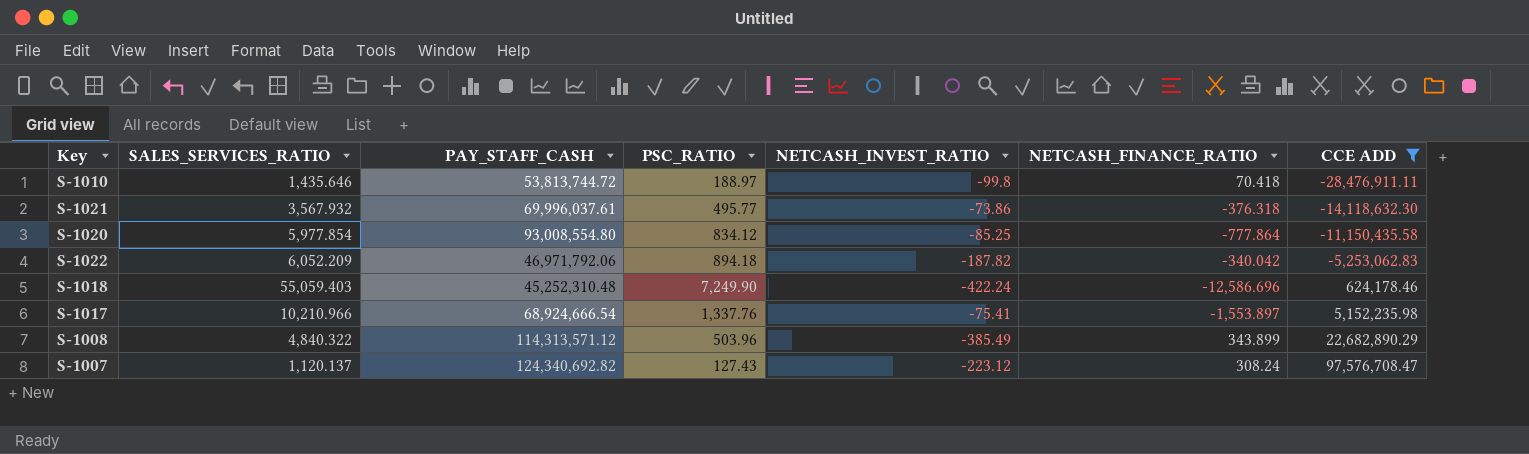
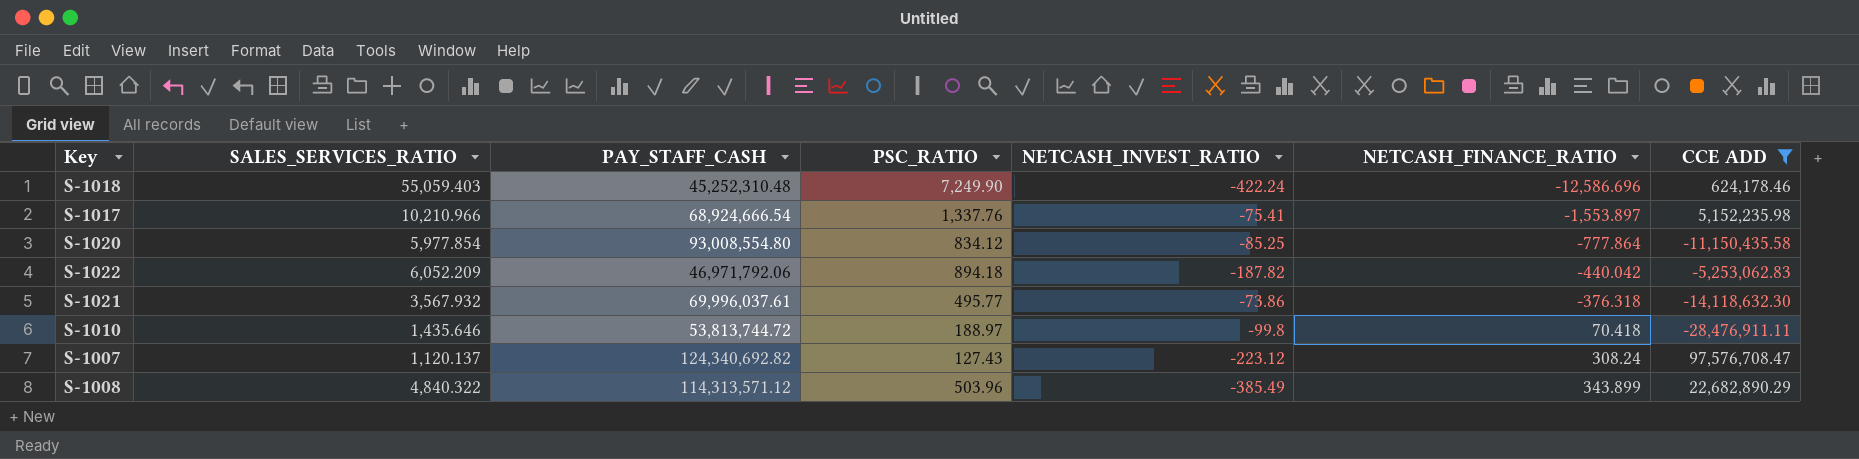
row order: CCE ADD ascending -> NETCASH_FINANCE_RATIO ascending
S-1022 | NETCASH_FINANCE_RATIO: -340.042 -> -440.042

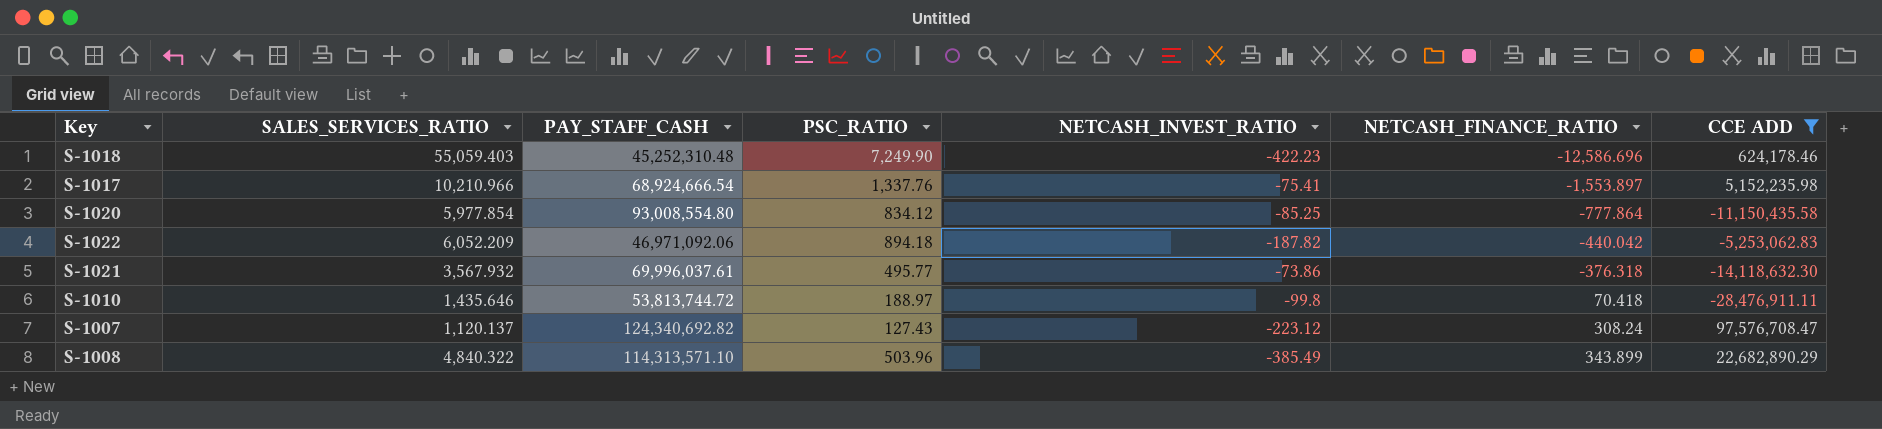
S-1018 | NETCASH_INVEST_RATIO: -422.24 -> -422.23
S-1022 | PAY_STAFF_CASH: 46,971,792.06 -> 46,971,092.06
S-1008 | PAY_STAFF_CASH: 114,313,571.12 -> 114,313,571.10

